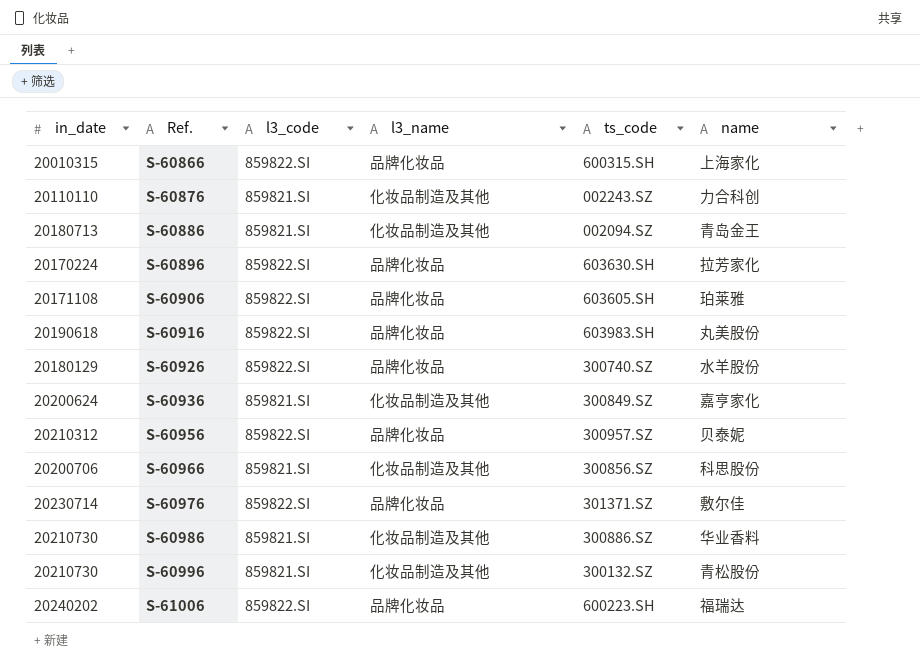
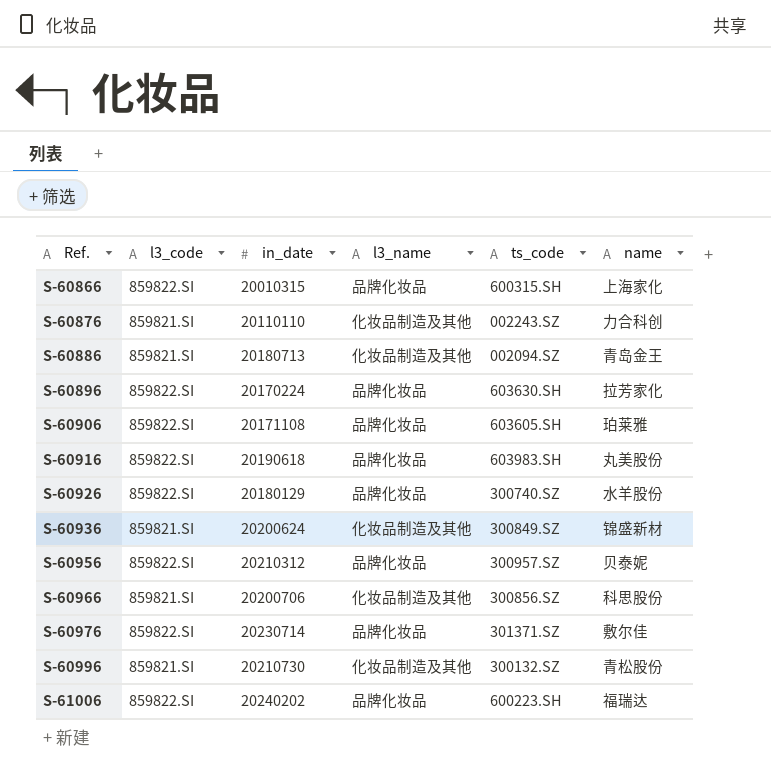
column in_date | position: 1 -> 3
row S-60986: 20210730 | 859821.SI | 化妆品制造及其他 | 300886.SZ | 华业香料 -> none
S-60936 | name: 嘉亨家化 -> 锦盛新材

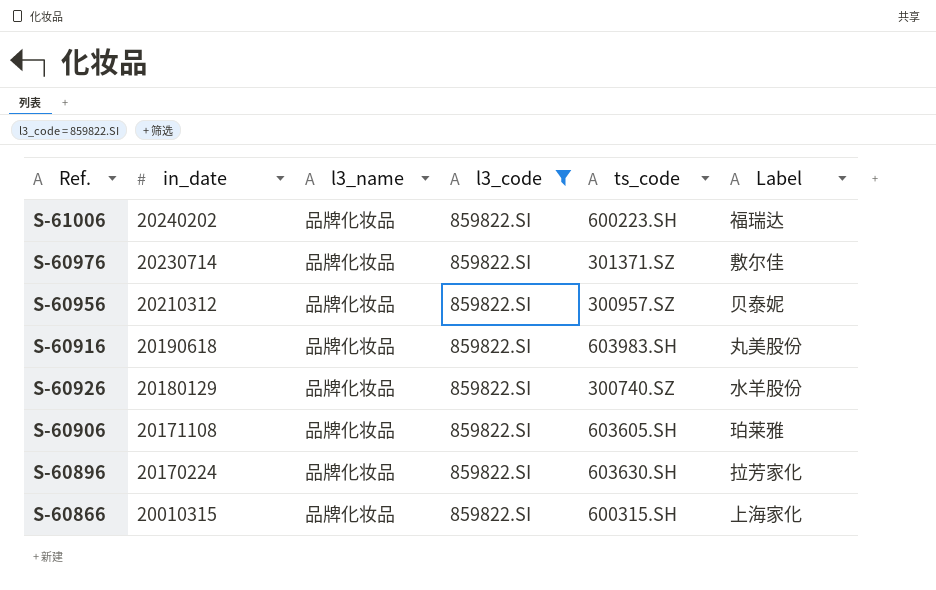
filter: none -> l3_code = 859822.SI
row order: Ref. ascending -> in_date descending
column l3_code | position: 2 -> 4
column name: name -> Label

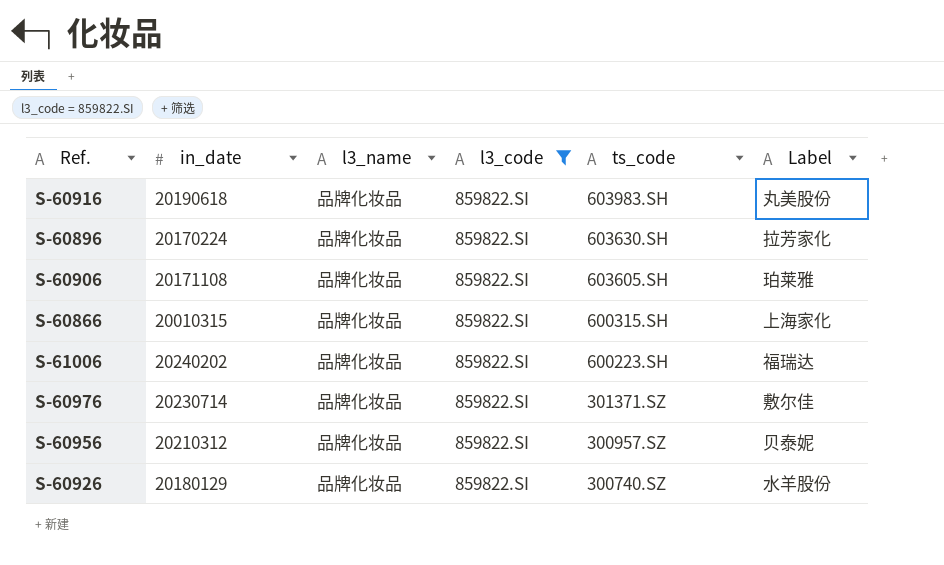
row order: in_date descending -> ts_code descending

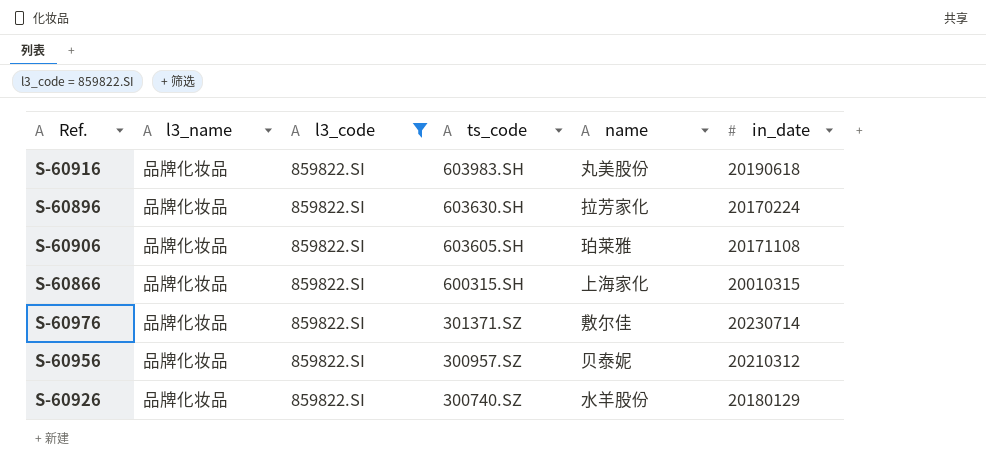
column name: Label -> name
column in_date | position: 2 -> 6
row S-61006: 20240202 | 品牌化妆品 | 859822.SI | 600223.SH | 福瑞达 -> none

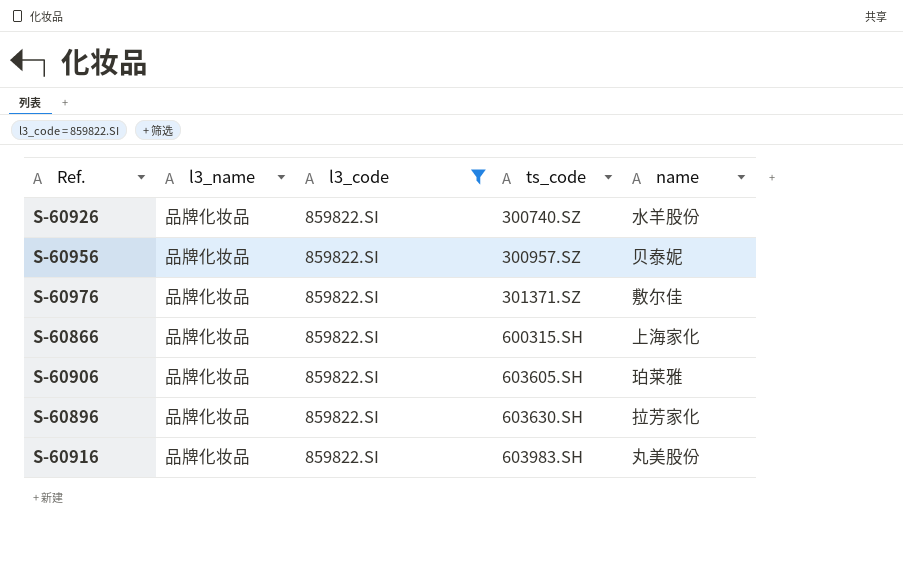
row order: ts_code descending -> ts_code ascending
column in_date | position: 6 -> none

